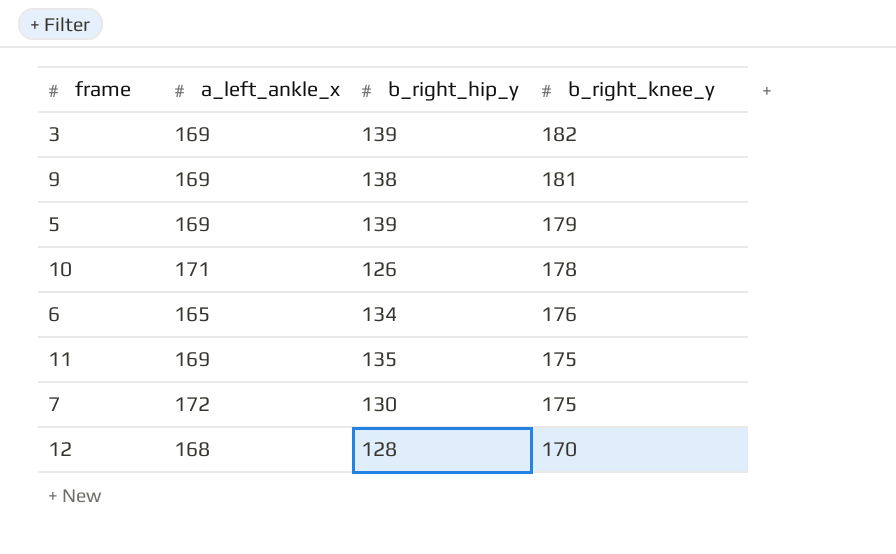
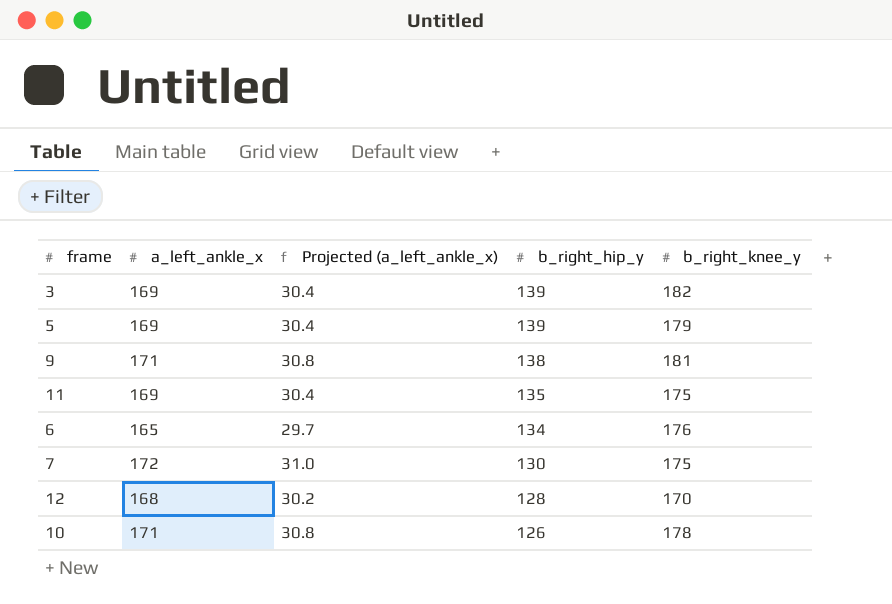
row order: b_right_knee_y descending -> b_right_hip_y descending
column Projected (a_left_ankle_x) | formula: none -> [a_left_ankle_x] * 0.18
9 | a_left_ankle_x: 169 -> 171

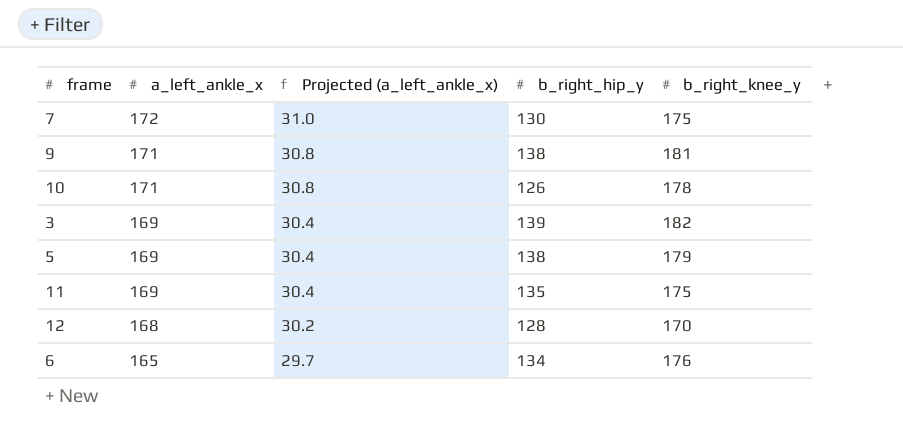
row order: b_right_hip_y descending -> a_left_ankle_x descending
5 | b_right_hip_y: 139 -> 138

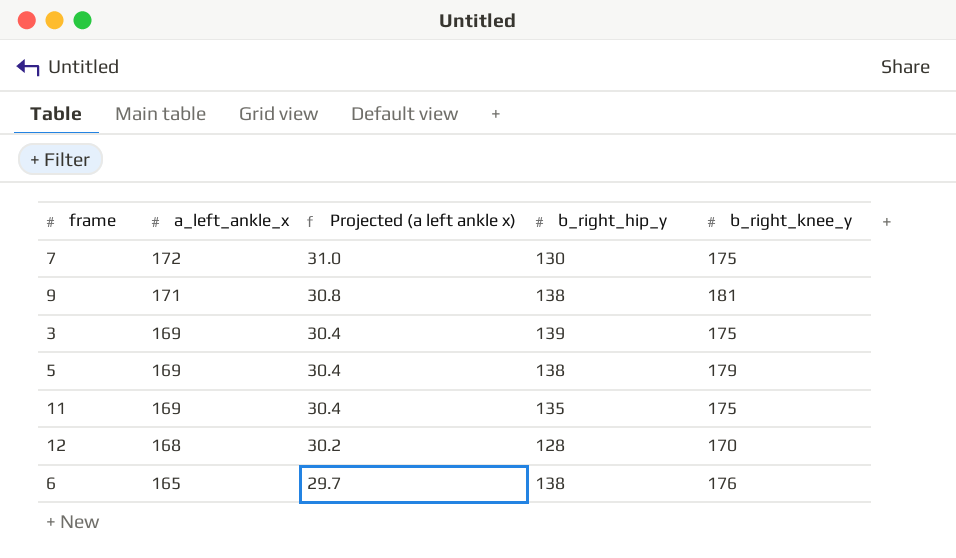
column name: Projected (a_left_ankle_x) -> Projected (a left ankle x)
row 10: 171 | 30.8 | 126 | 178 -> none
3 | b_right_knee_y: 182 -> 175
6 | b_right_hip_y: 134 -> 138

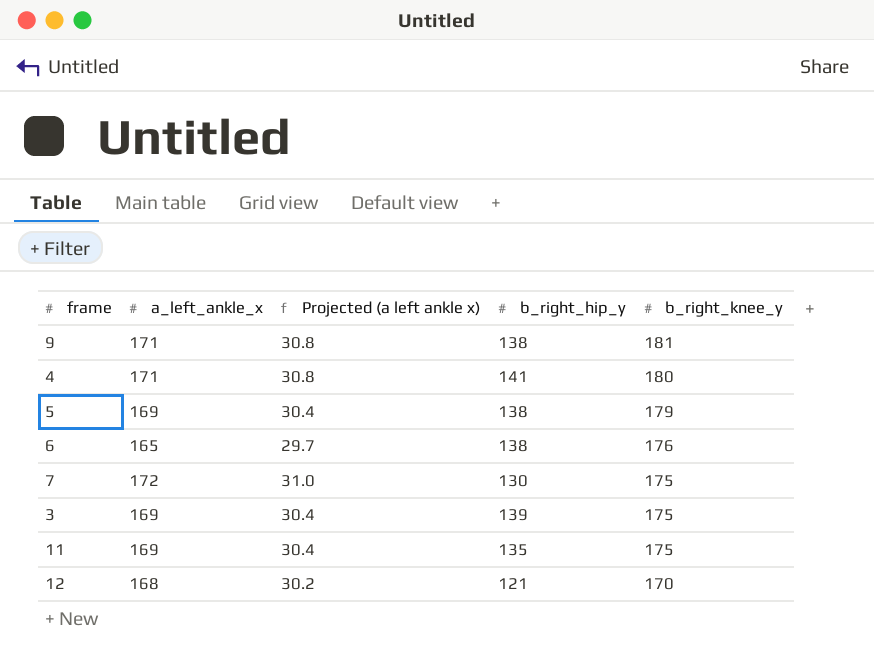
row order: a_left_ankle_x descending -> b_right_knee_y descending
row 4: none -> 171 | 30.8 | 141 | 180
12 | b_right_hip_y: 128 -> 121

